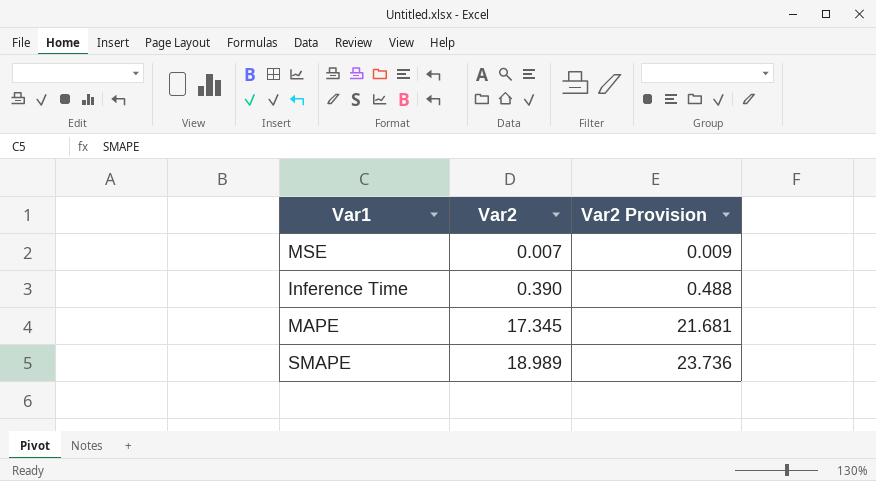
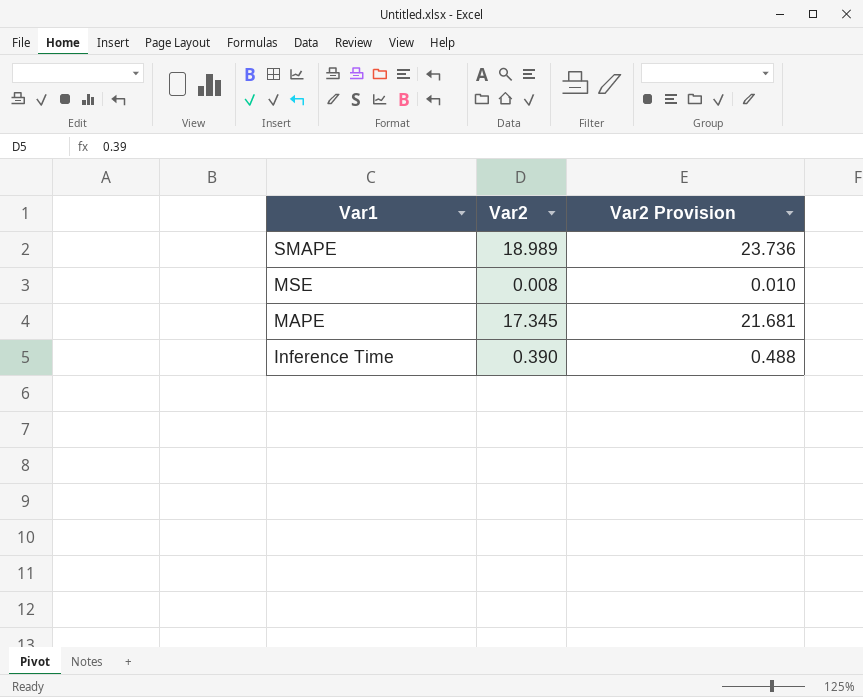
row order: Var2 ascending -> Var1 descending
MSE | Var2: 0.007 -> 0.008
MSE | Var2 Provision: 0.009 -> 0.010

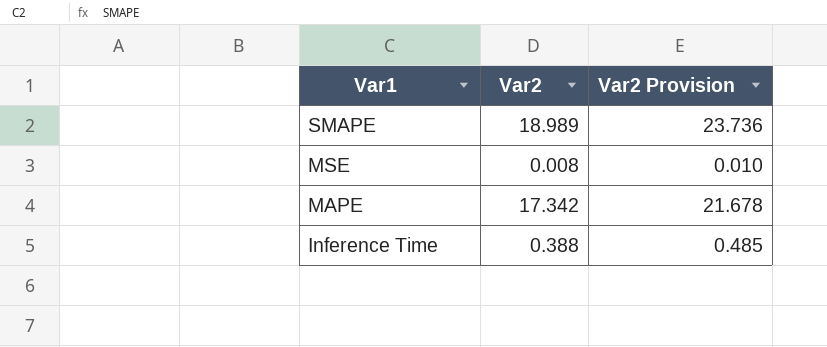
MAPE | Var2: 17.345 -> 17.342
MAPE | Var2 Provision: 21.681 -> 21.678
Inference Time | Var2: 0.390 -> 0.388
Inference Time | Var2 Provision: 0.488 -> 0.485

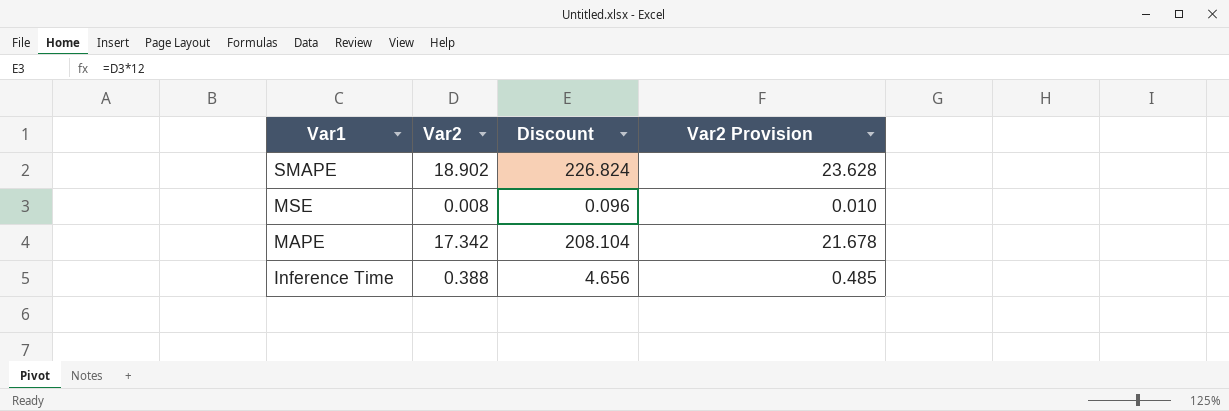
column Discount | formula: none -> [Var2] * 12
SMAPE | Var2: 18.989 -> 18.902
SMAPE | Var2 Provision: 23.736 -> 23.628

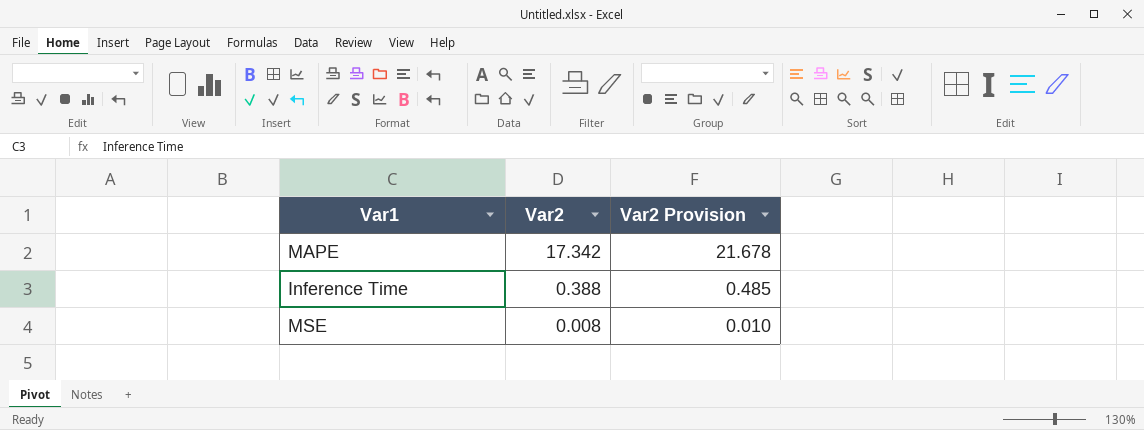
row order: Var1 descending -> Var2 descending
column Discount | formula: [Var2] * 12 -> none
row SMAPE: 18.902 | 226.824 | 23.628 -> none

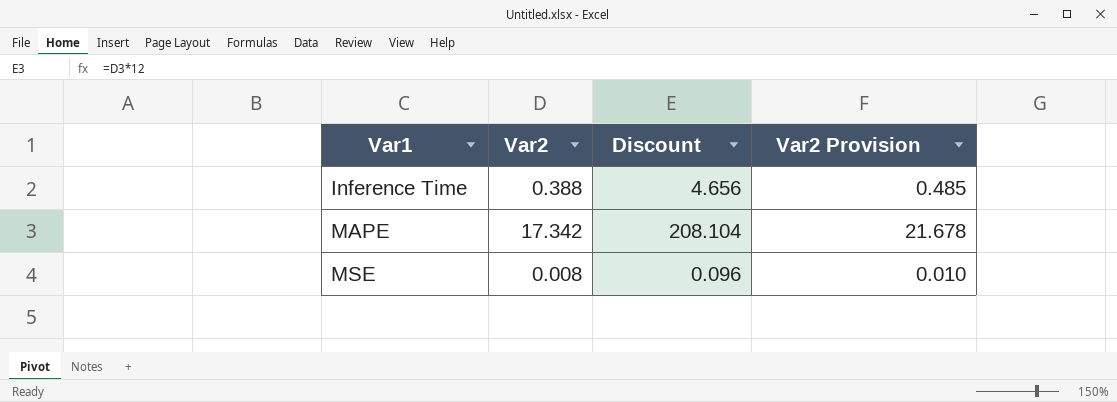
row order: Var2 descending -> Var1 ascending
column Discount | formula: none -> [Var2] * 12

